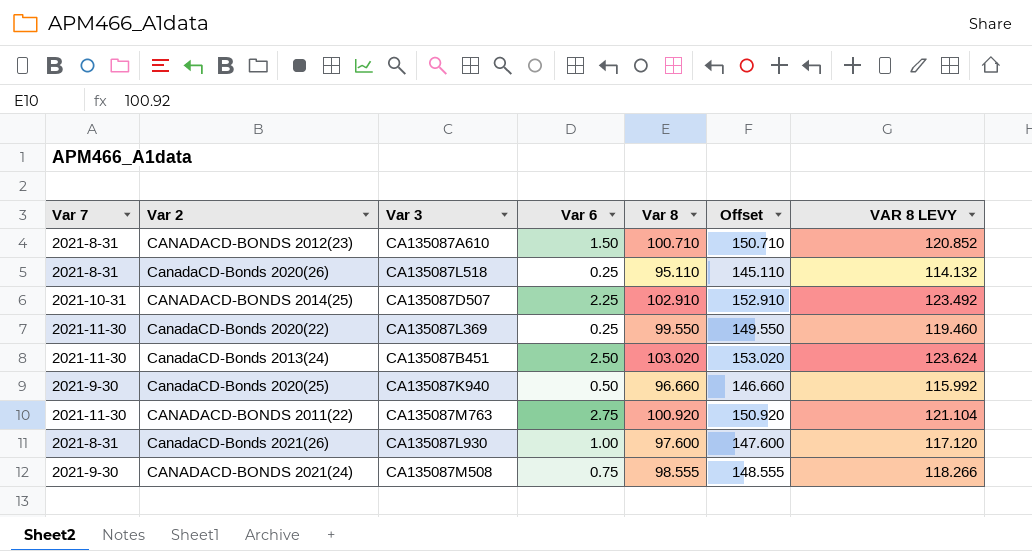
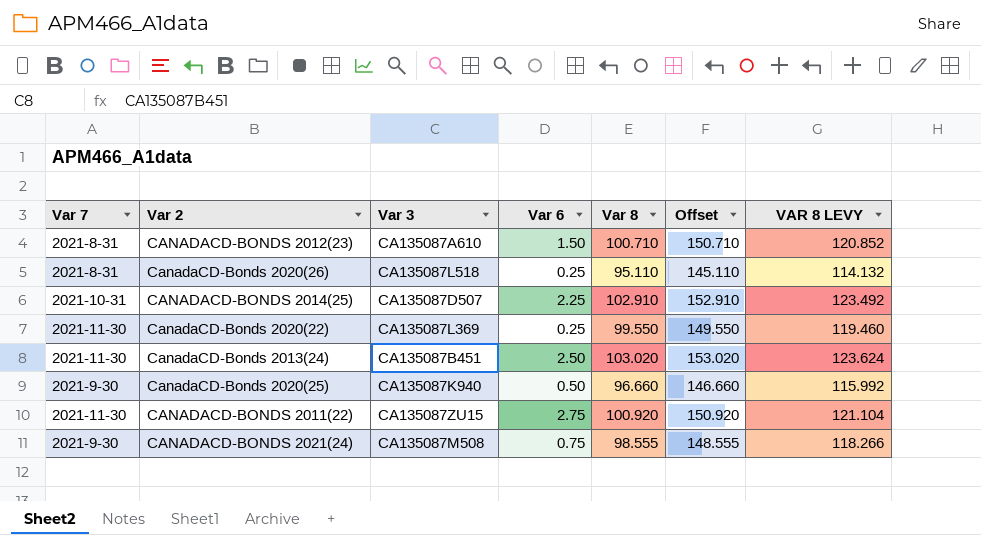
row CanadaCD-Bonds 2021(26): 2021-8-31 | CA135087L930 | 1.00 | 97.600 | 147.600 | 117.120 -> none
CANADACD-BONDS 2011(22) | Var 3: CA135087M763 -> CA135087ZU15

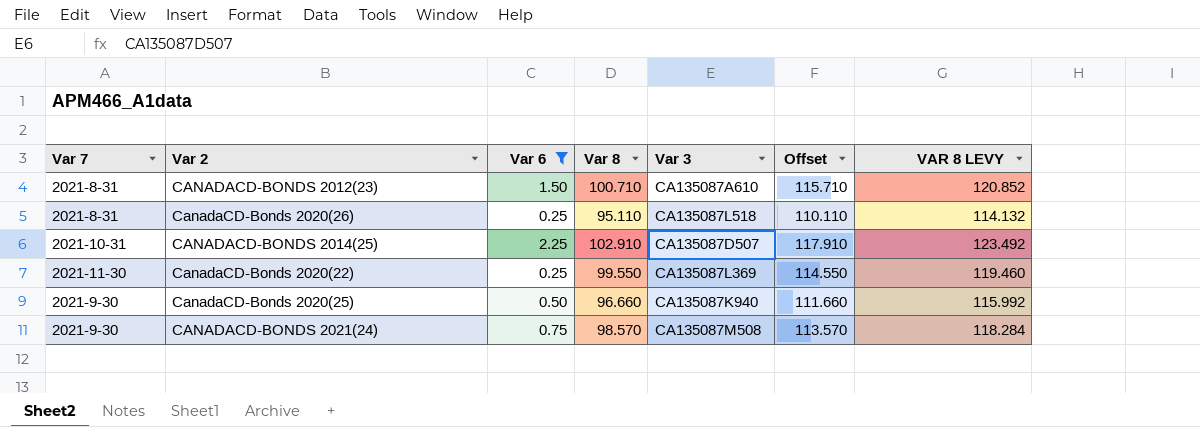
filter: none -> Var 6 <= 2.25
column Var 3 | position: 3 -> 5
column Offset | formula: [Var 8] + 50 -> [Var 8] + 15
CANADACD-BONDS 2021(24) | Var 8: 98.555 -> 98.570
CANADACD-BONDS 2021(24) | VAR 8 LEVY: 118.266 -> 118.284

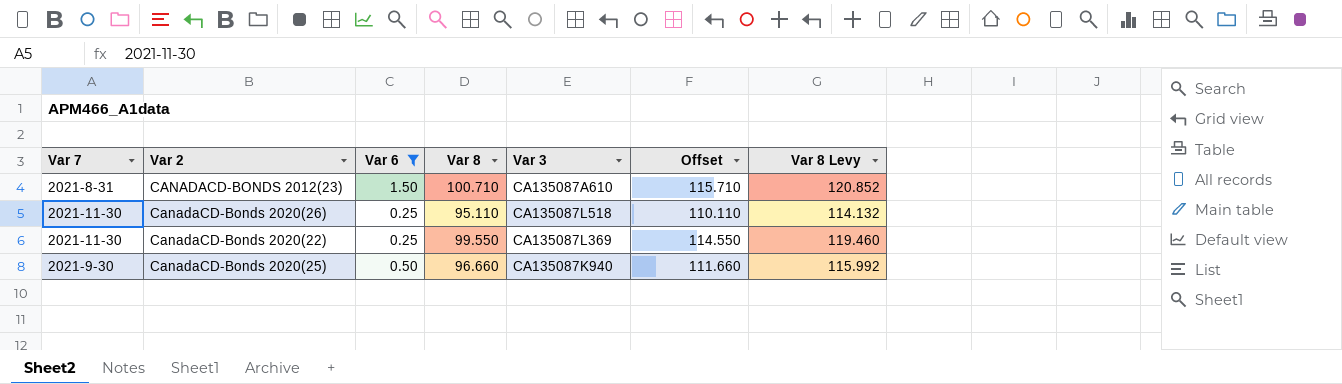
column name: VAR 8 LEVY -> Var 8 Levy
row CANADACD-BONDS 2014(25): 2021-10-31 | 2.25 | 102.910 | CA135087D507 | 117.910 | 123.492 -> none
row CANADACD-BONDS 2021(24): 2021-9-30 | 0.75 | 98.570 | CA135087M508 | 113.570 | 118.284 -> none
CanadaCD-Bonds 2020(26) | Var 7: 2021-8-31 -> 2021-11-30

